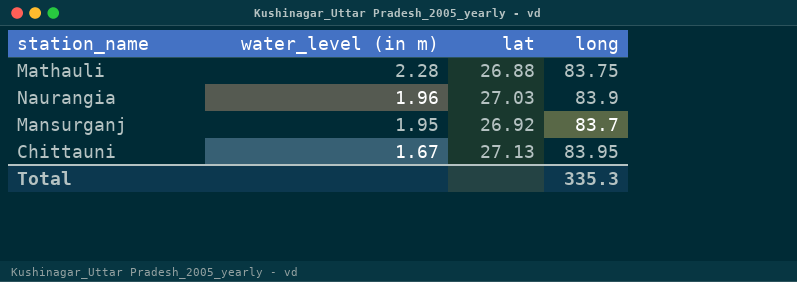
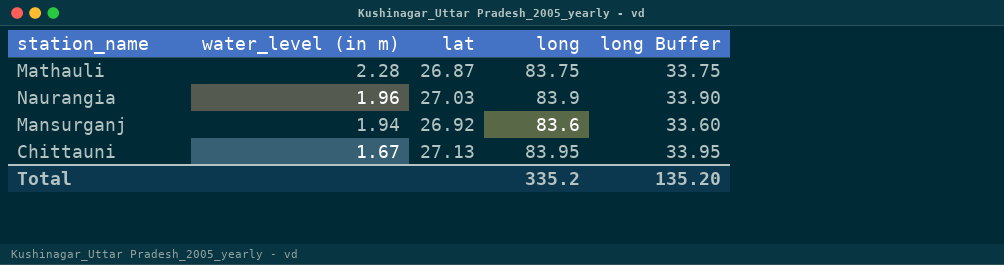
column long Buffer | formula: none -> [long] - 50
Mathauli | lat: 26.88 -> 26.87
Mansurganj | water_level (in m): 1.95 -> 1.94
Mansurganj | long: 83.7 -> 83.6
Total | long: 335.3 -> 335.2

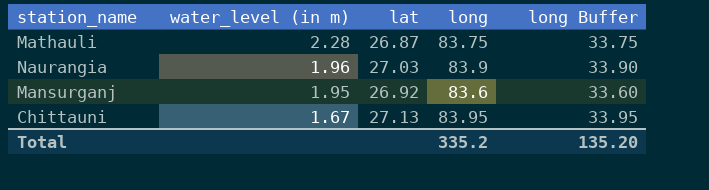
Mansurganj | water_level (in m): 1.94 -> 1.95

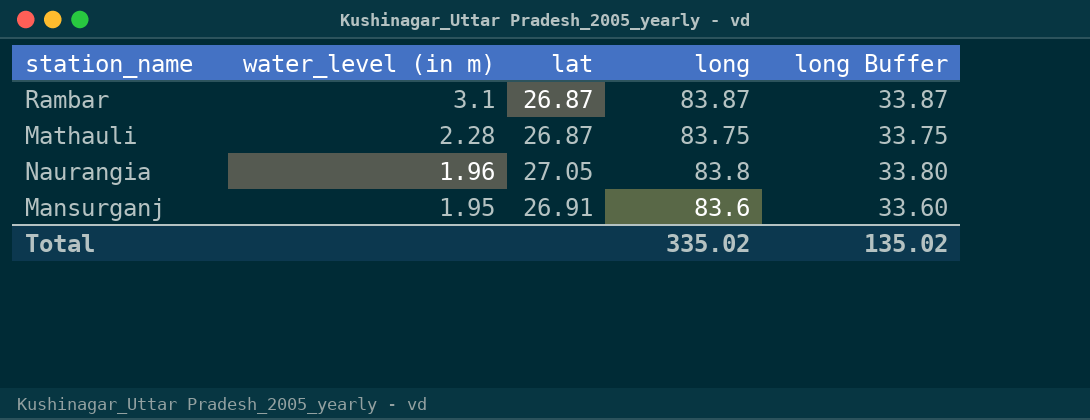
row Chittauni: 1.67 | 27.13 | 83.95 | 33.95 -> none
row Rambar: none -> 3.1 | 26.87 | 83.87 | 33.87
Naurangia | lat: 27.03 -> 27.05
Naurangia | long: 83.9 -> 83.8
Naurangia | long Buffer: 33.90 -> 33.80
Mansurganj | lat: 26.92 -> 26.91
Total | long: 335.2 -> 335.02
Total | long Buffer: 135.20 -> 135.02

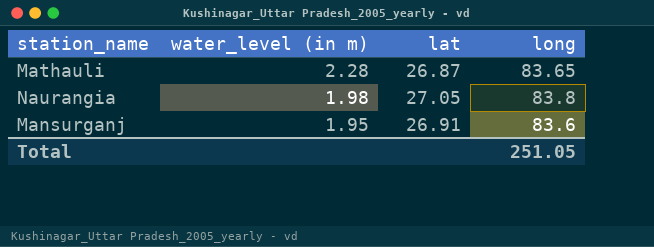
column long Buffer | formula: [long] - 50 -> none
row Rambar: 3.1 | 26.87 | 83.87 | 33.87 -> none
Mathauli | long: 83.75 -> 83.65
Naurangia | water_level (in m): 1.96 -> 1.98
Total | long: 335.02 -> 251.05

